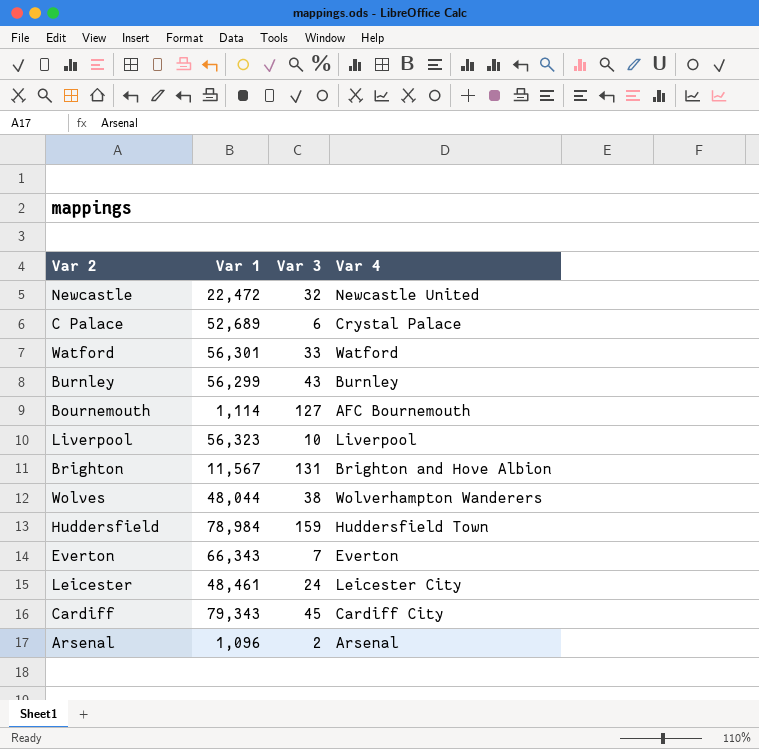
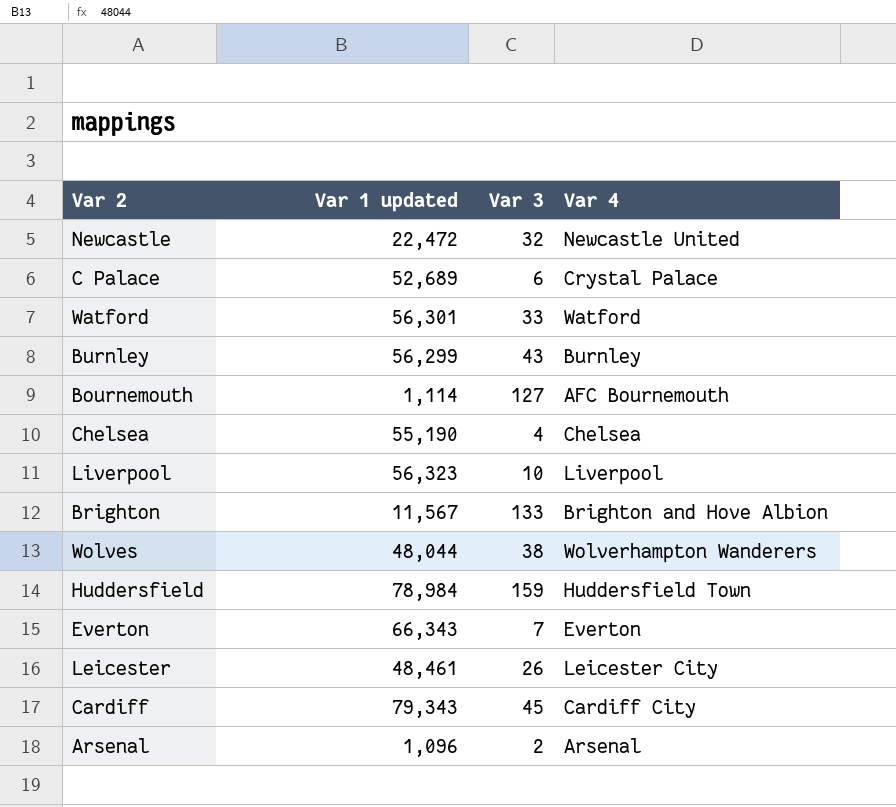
column name: Var 1 -> Var 1 updated
row Chelsea: none -> 55,190 | 4 | Chelsea
Brighton | Var 3: 131 -> 133
Leicester | Var 3: 24 -> 26

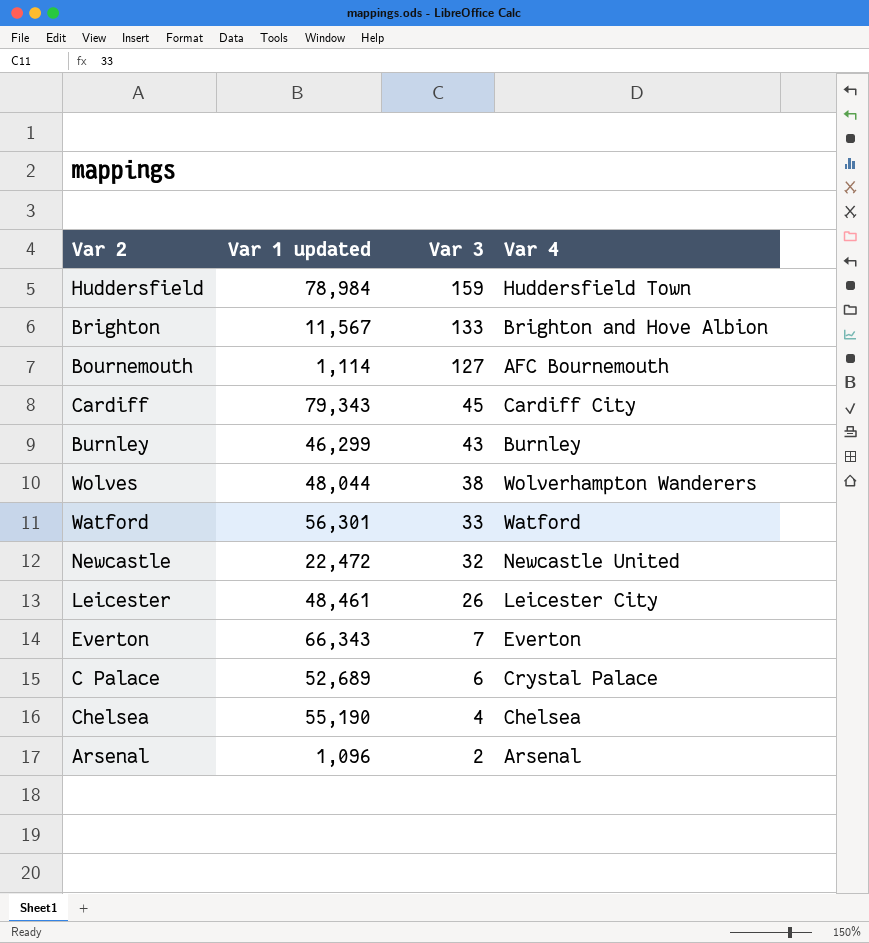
row order: none -> Var 3 descending
row Liverpool: 56,323 | 10 | Liverpool -> none
Burnley | Var 1 updated: 56,299 -> 46,299

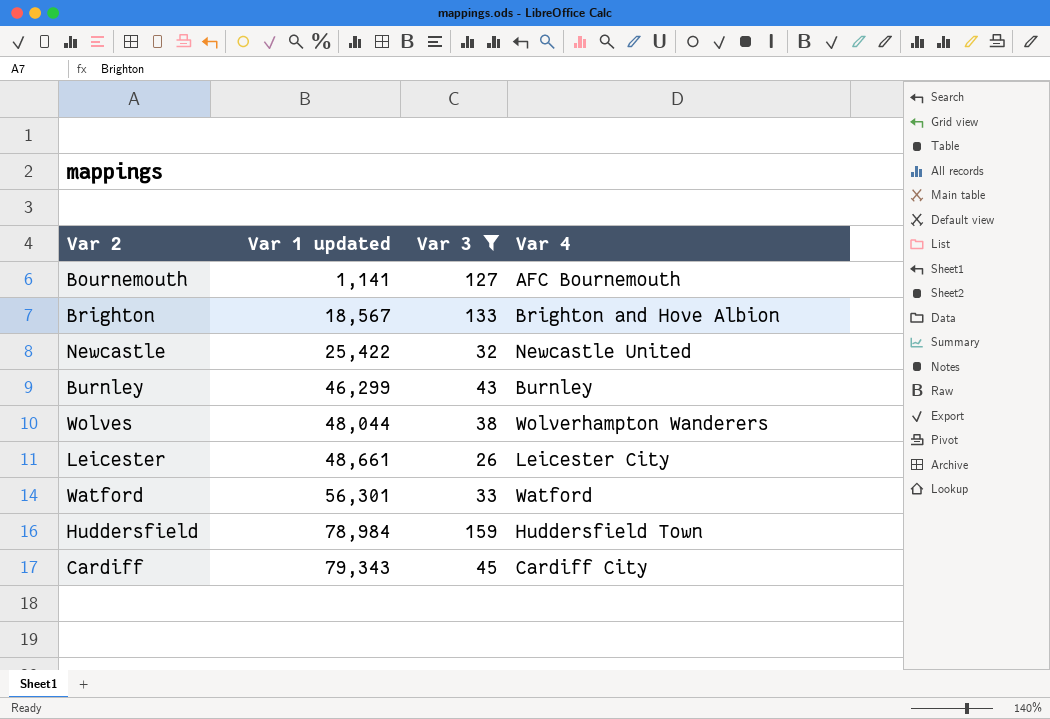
filter: none -> Var 3 >= 26
row order: Var 3 descending -> Var 1 updated ascending
Bournemouth | Var 1 updated: 1,114 -> 1,141
Brighton | Var 1 updated: 11,567 -> 18,567
Newcastle | Var 1 updated: 22,472 -> 25,422
Leicester | Var 1 updated: 48,461 -> 48,661

